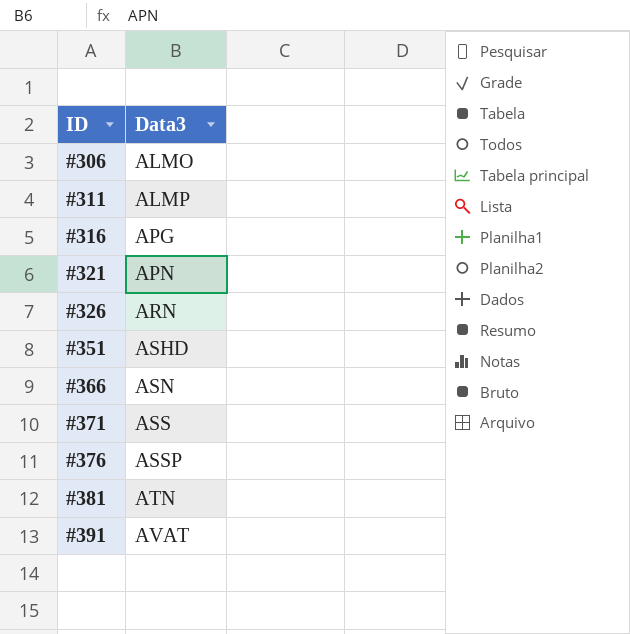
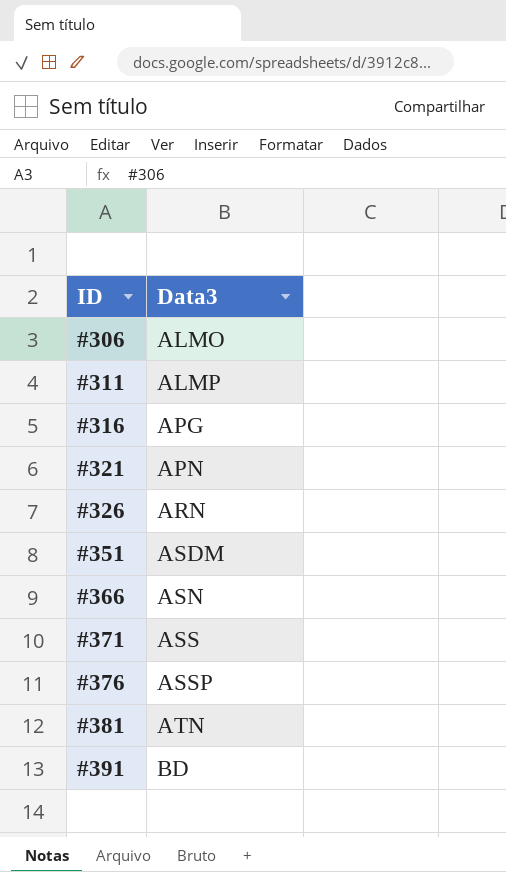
#351 | Data3: ASHD -> ASDM
#391 | Data3: AVAT -> BD

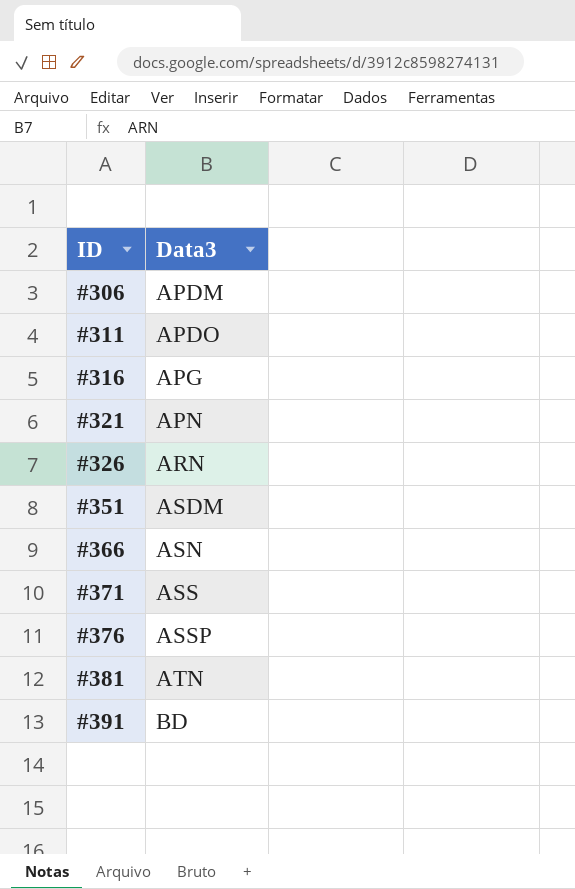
#306 | Data3: ALMO -> APDM
#311 | Data3: ALMP -> APDO

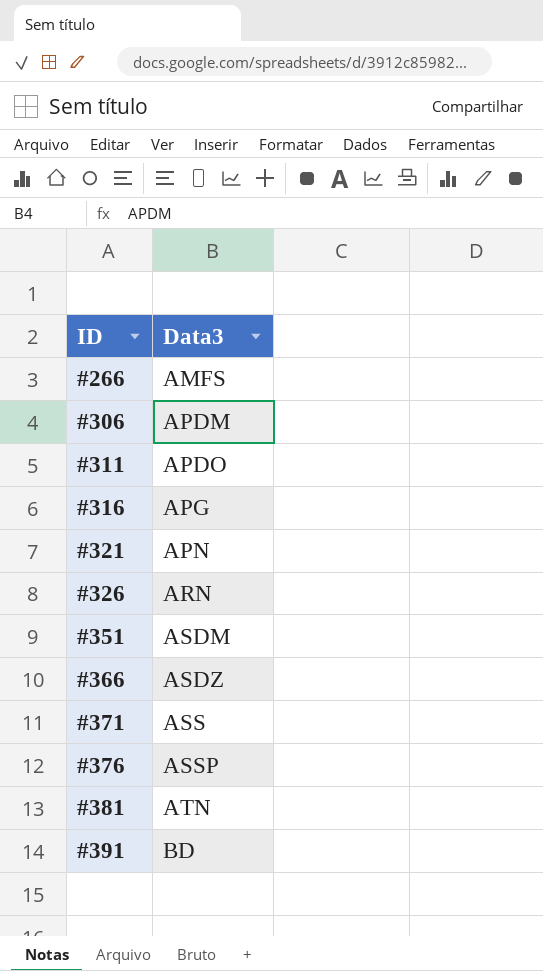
row #266: none -> AMFS
#366 | Data3: ASN -> ASDZ

